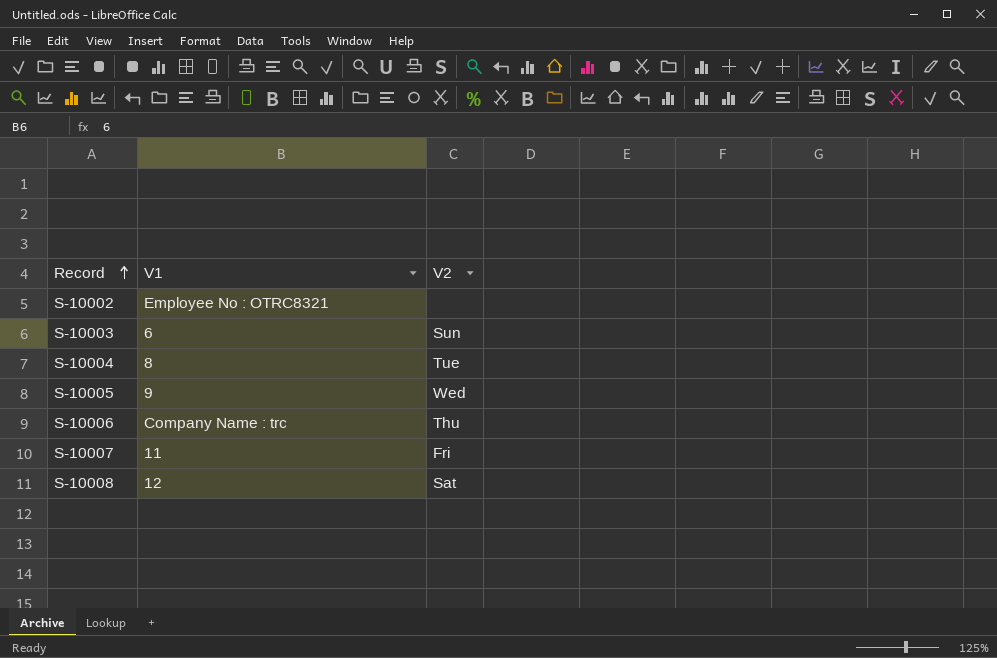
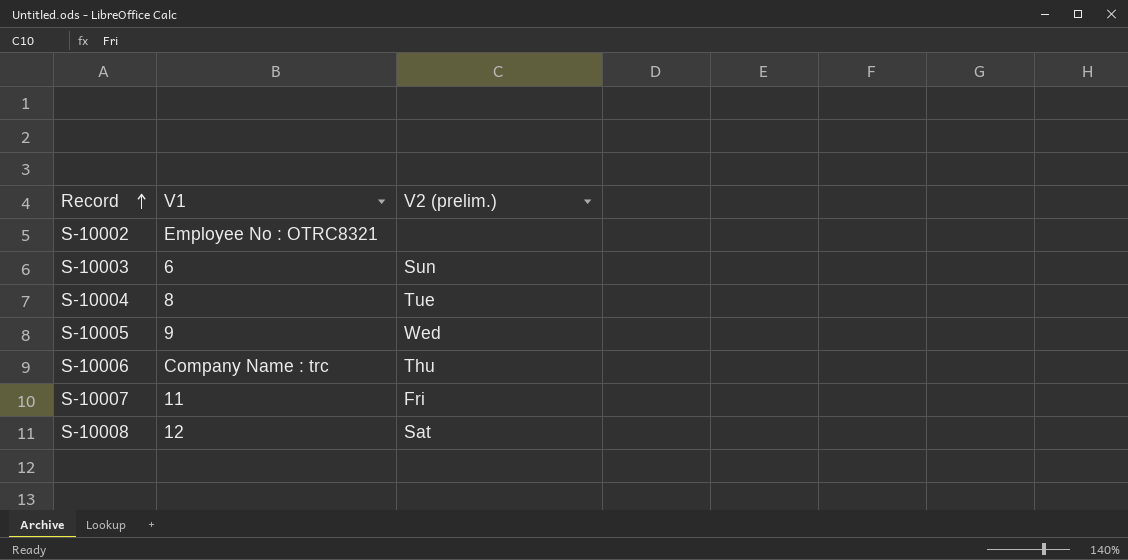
column name: V2 -> V2 (prelim.)

